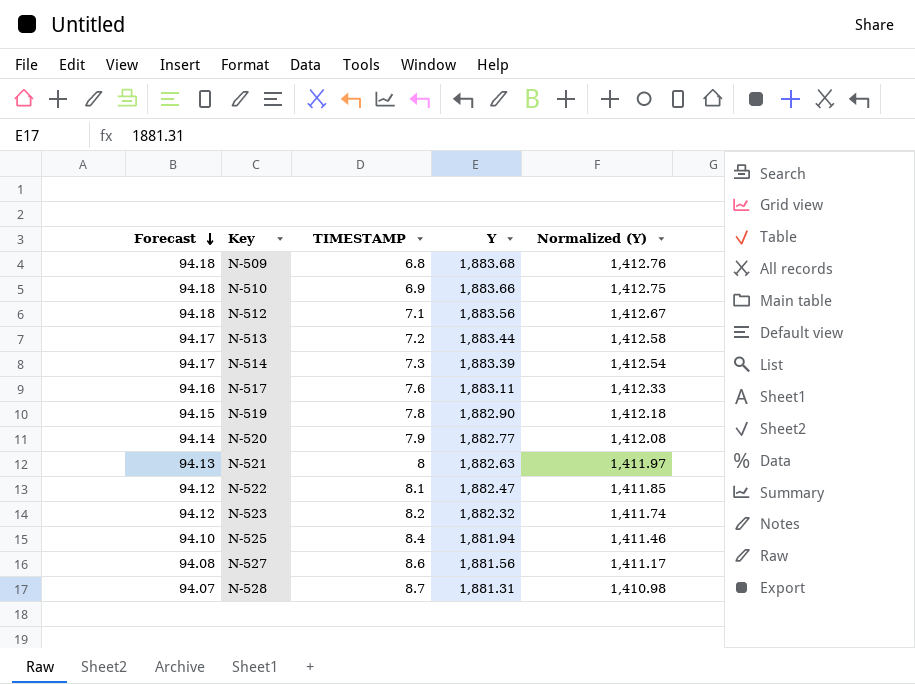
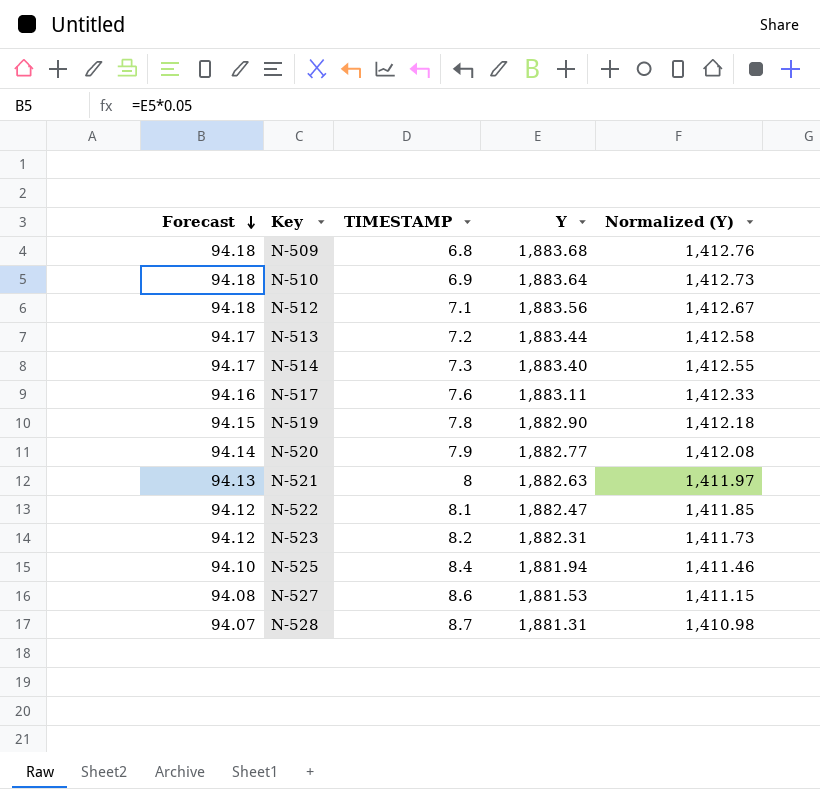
N-510 | Y: 1,883.66 -> 1,883.64
N-510 | Normalized (Y): 1,412.75 -> 1,412.73
N-514 | Y: 1,883.39 -> 1,883.40
N-514 | Normalized (Y): 1,412.54 -> 1,412.55
N-523 | Y: 1,882.32 -> 1,882.31
N-523 | Normalized (Y): 1,411.74 -> 1,411.73
N-527 | Y: 1,881.56 -> 1,881.53
N-527 | Normalized (Y): 1,411.17 -> 1,411.15

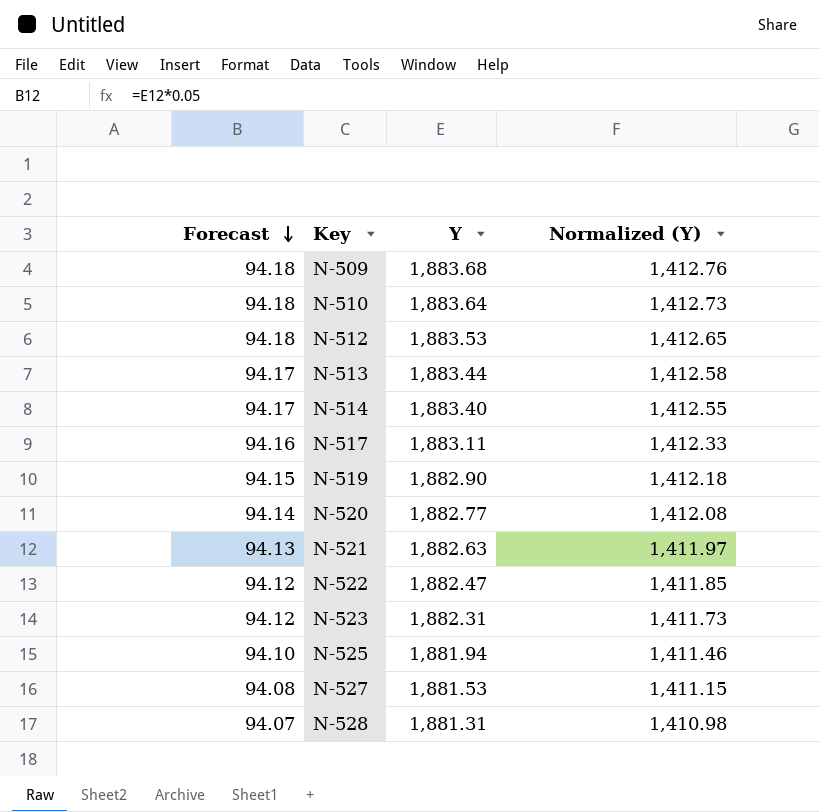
column TIMESTAMP | position: 3 -> none
N-512 | Y: 1,883.56 -> 1,883.53
N-512 | Normalized (Y): 1,412.67 -> 1,412.65

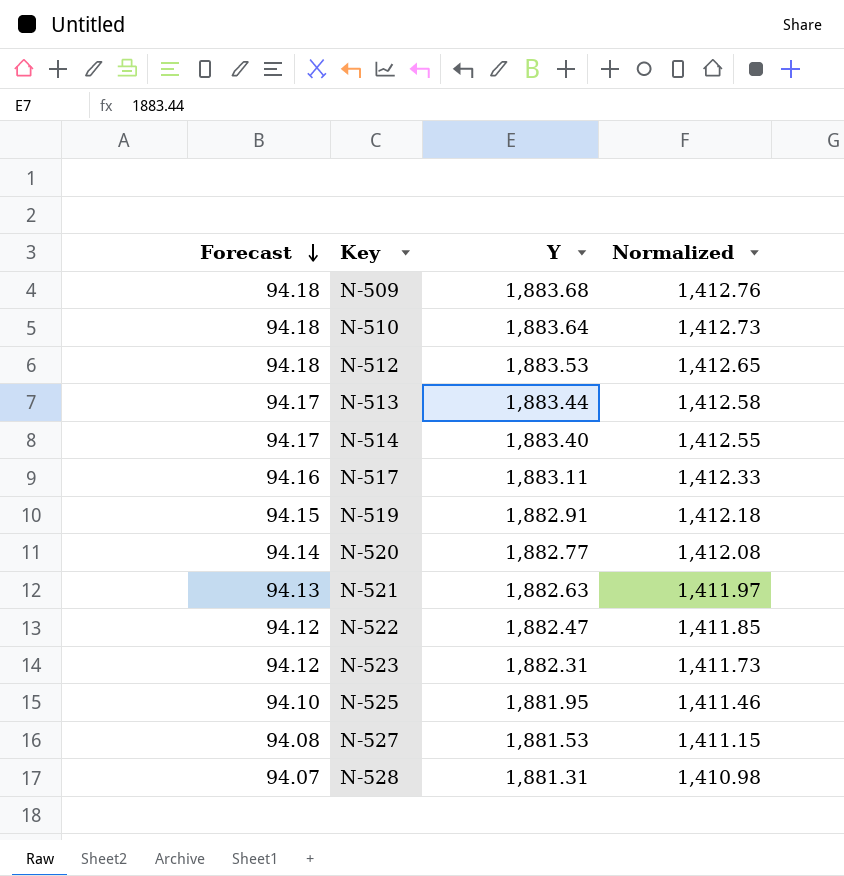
column name: Normalized (Y) -> Normalized
N-519 | Y: 1,882.90 -> 1,882.91
N-525 | Y: 1,881.94 -> 1,881.95

